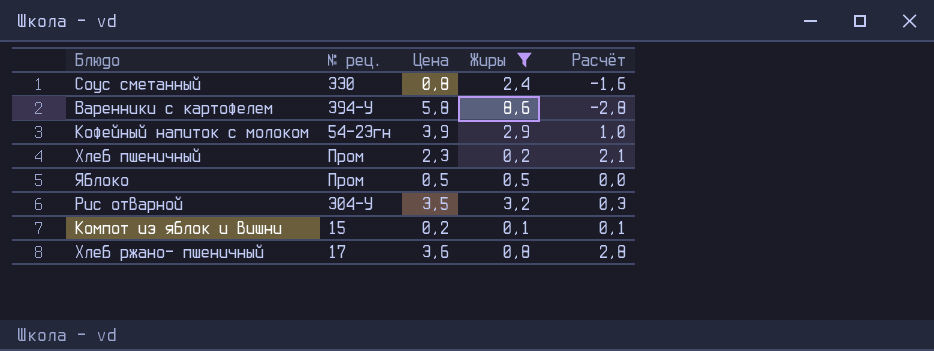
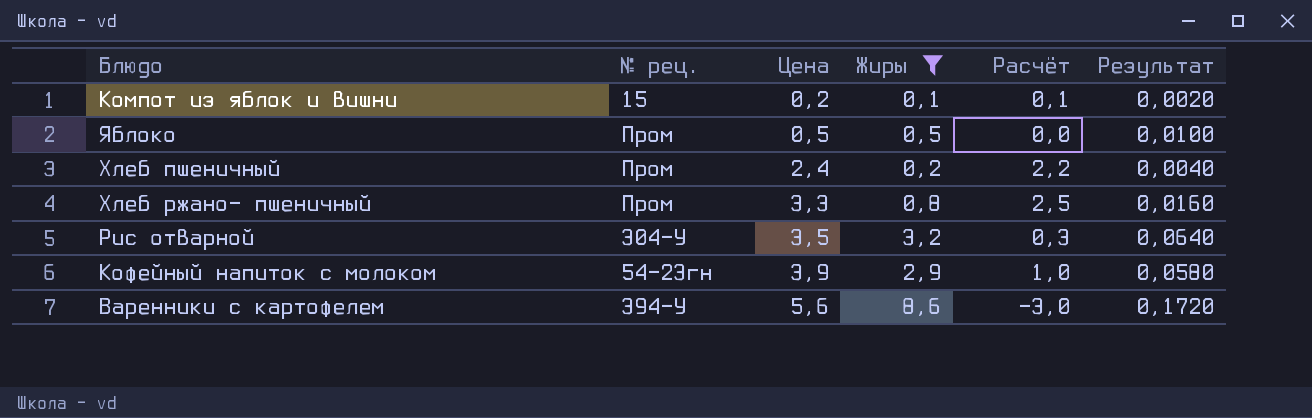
row order: none -> Цена ascending
column Результат | formula: none -> [Жиры] * 0,02
row Соус сметанный: 330 | 0,8 | 2,4 | -1,6 -> none
Хлеб пшеничный | Цена: 2,3 -> 2,4
Хлеб пшеничный | Расчёт: 2,1 -> 2,2
Хлеб ржано- пшеничный | № рец.: 17 -> Пром
Хлеб ржано- пшеничный | Цена: 3,6 -> 3,3
Хлеб ржано- пшеничный | Расчёт: 2,8 -> 2,5
Варенники с картофелем | Цена: 5,8 -> 5,6
Варенники с картофелем | Расчёт: -2,8 -> -3,0

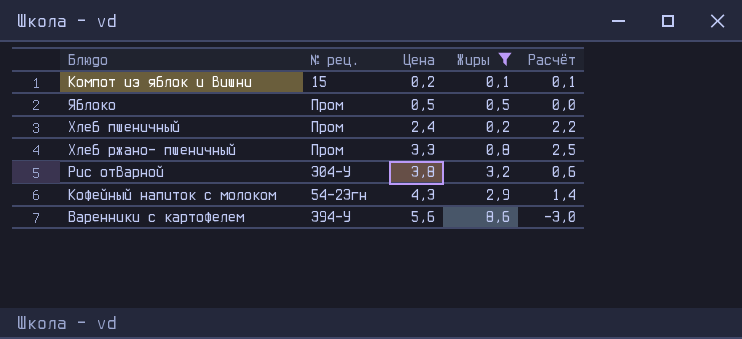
column Результат | formula: [Жиры] * 0,02 -> none
Рис отварной | Цена: 3,5 -> 3,8
Рис отварной | Расчёт: 0,3 -> 0,6
Кофейный напиток с молоком | Цена: 3,9 -> 4,3
Кофейный напиток с молоком | Расчёт: 1,0 -> 1,4

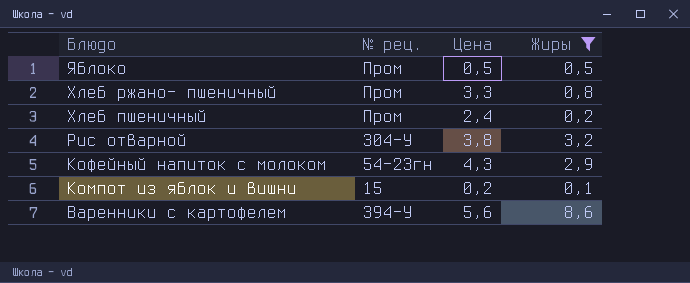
row order: Цена ascending -> Блюдо descending
column Расчёт | formula: [Цена] - [Жиры] -> none

